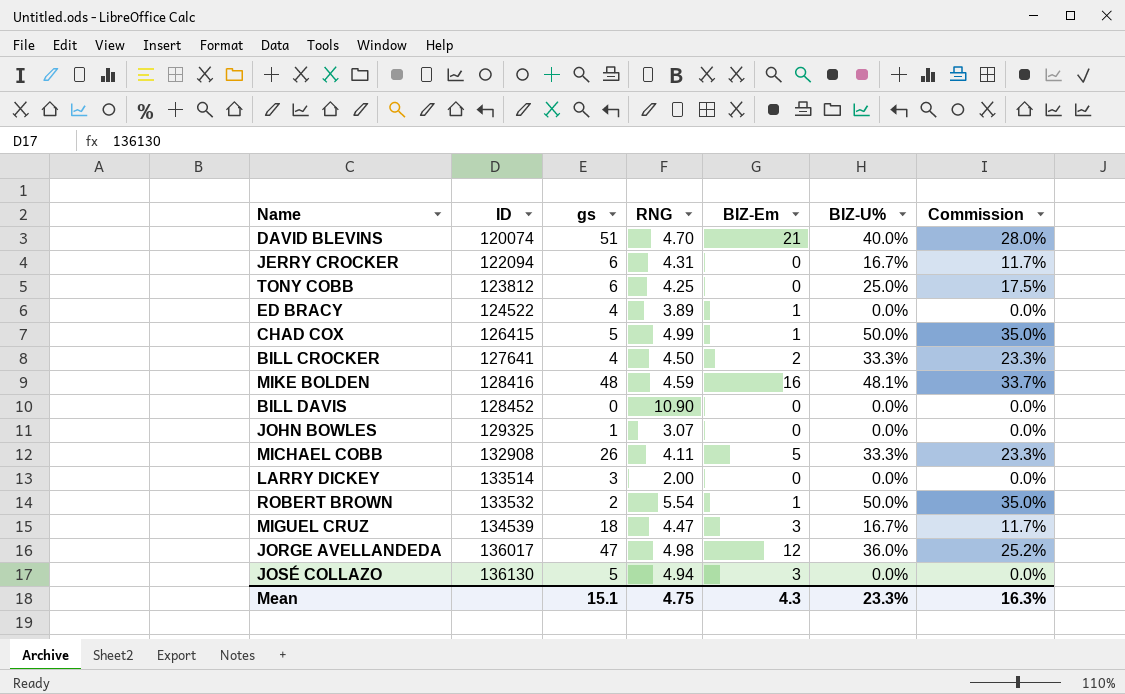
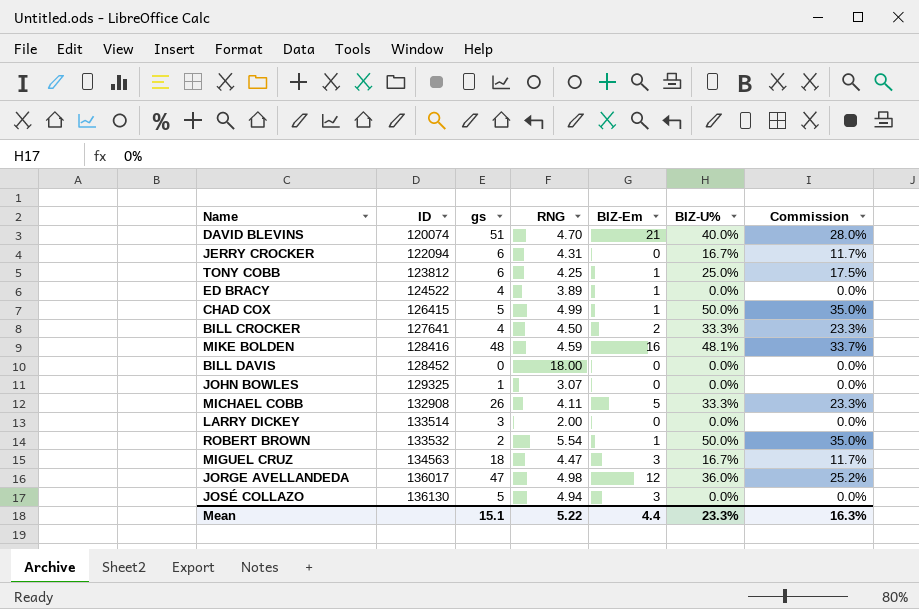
TONY COBB | BIZ-Em: 0 -> 1
BILL DAVIS | RNG: 10.90 -> 18.00
MIGUEL CRUZ | ID: 134539 -> 134563
Mean | RNG: 4.75 -> 5.22
Mean | BIZ-Em: 4.3 -> 4.4

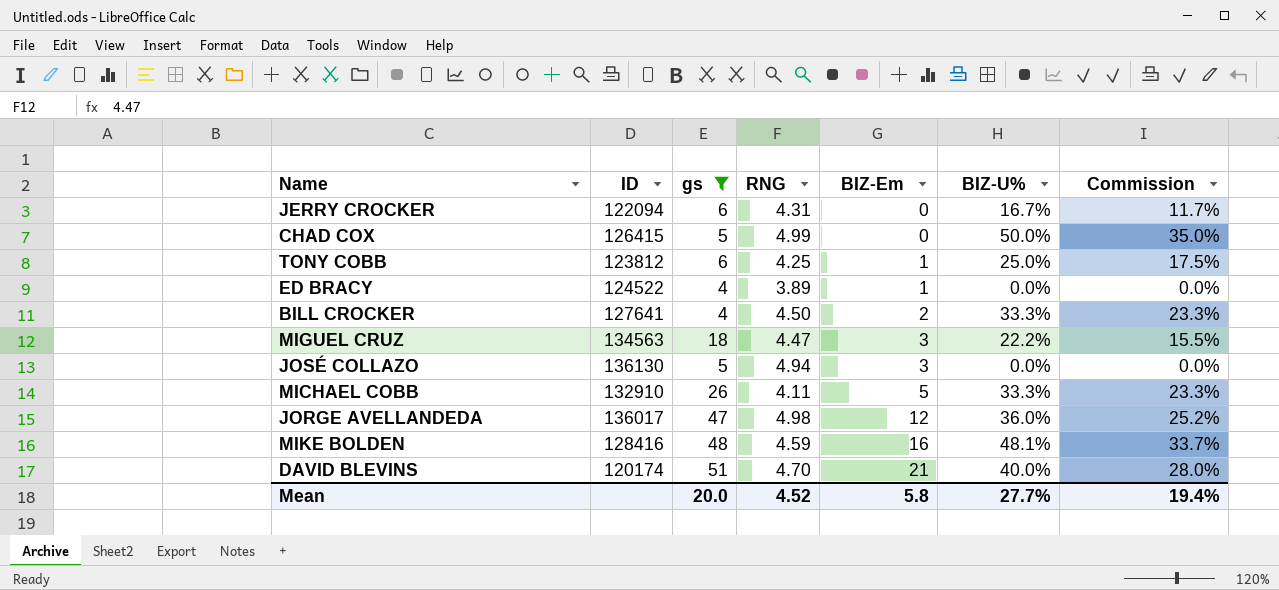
filter: none -> gs >= 4
row order: ID ascending -> BIZ-Em ascending
CHAD COX | BIZ-Em: 1 -> 0
MIGUEL CRUZ | BIZ-U%: 16.7% -> 22.2%
MIGUEL CRUZ | Commission: 11.7% -> 15.5%
MICHAEL COBB | ID: 132908 -> 132910
DAVID BLEVINS | ID: 120074 -> 120174
Mean | gs: 15.1 -> 20.0
Mean | RNG: 5.22 -> 4.52
Mean | BIZ-Em: 4.4 -> 5.8
Mean | BIZ-U%: 23.3% -> 27.7%
Mean | Commission: 16.3% -> 19.4%

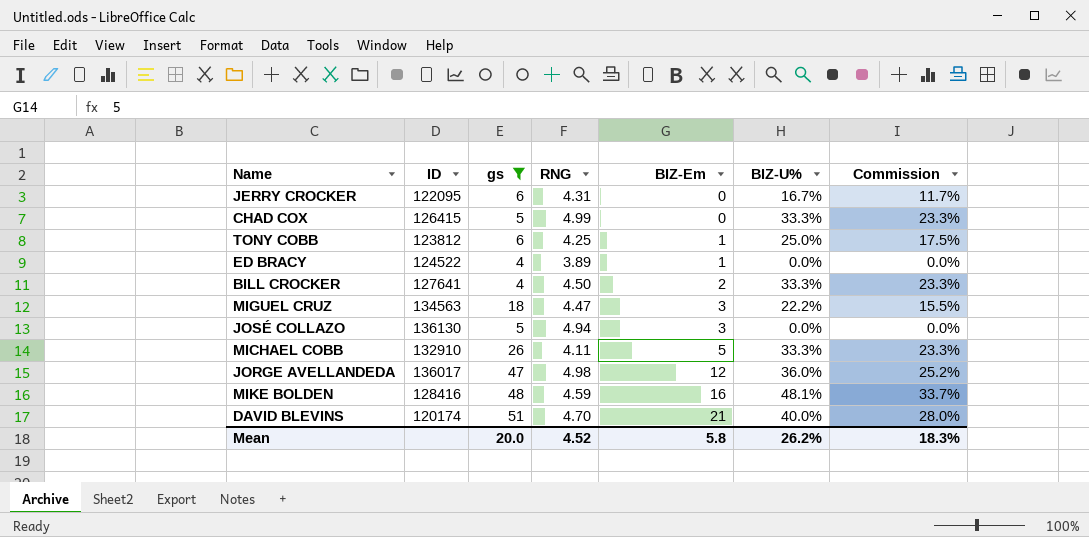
JERRY CROCKER | ID: 122094 -> 122095
CHAD COX | BIZ-U%: 50.0% -> 33.3%
CHAD COX | Commission: 35.0% -> 23.3%
Mean | BIZ-U%: 27.7% -> 26.2%
Mean | Commission: 19.4% -> 18.3%

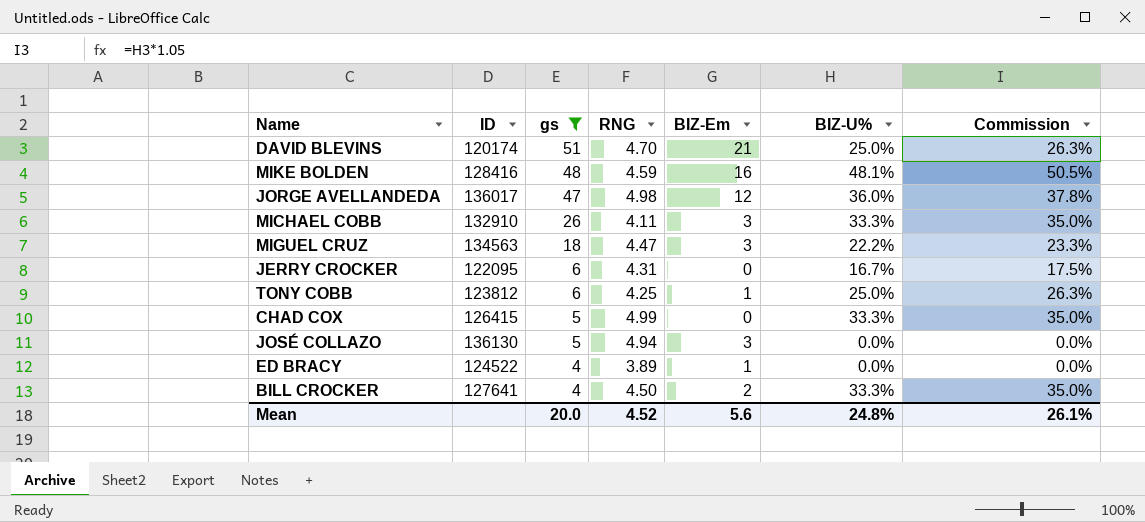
row order: BIZ-Em ascending -> gs descending
column Commission | formula: [BIZ-U%] * 0.7 -> [BIZ-U%] * 1.05
DAVID BLEVINS | BIZ-U%: 40.0% -> 25.0%
MICHAEL COBB | BIZ-Em: 5 -> 3
Mean | BIZ-Em: 5.8 -> 5.6
Mean | BIZ-U%: 26.2% -> 24.8%
Mean | Commission: 18.3% -> 26.1%

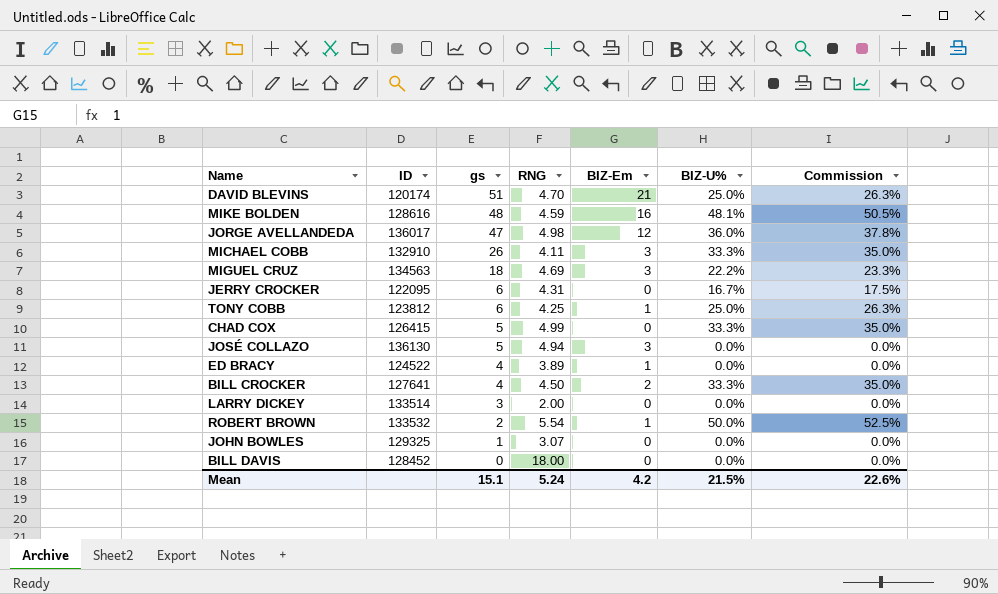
filter: gs >= 4 -> none
MIKE BOLDEN | ID: 128416 -> 128616
MIGUEL CRUZ | RNG: 4.47 -> 4.69
Mean | gs: 20.0 -> 15.1
Mean | RNG: 4.52 -> 5.24
Mean | BIZ-Em: 5.6 -> 4.2
Mean | BIZ-U%: 24.8% -> 21.5%
Mean | Commission: 26.1% -> 22.6%

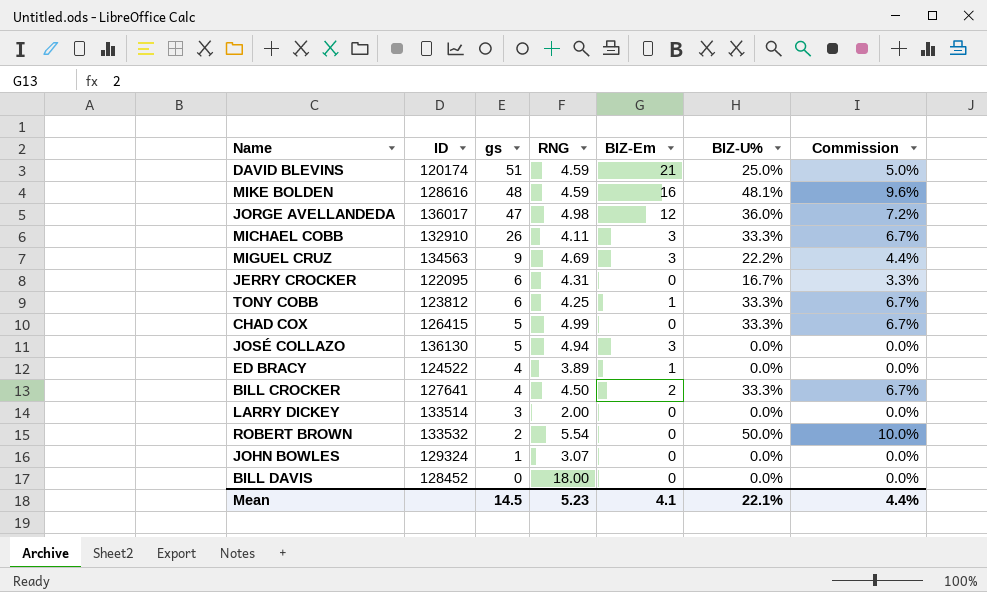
column Commission | formula: [BIZ-U%] * 1.05 -> [BIZ-U%] * 0.2
DAVID BLEVINS | RNG: 4.70 -> 4.59
MIGUEL CRUZ | gs: 18 -> 9
TONY COBB | BIZ-U%: 25.0% -> 33.3%
ROBERT BROWN | BIZ-Em: 1 -> 0
JOHN BOWLES | ID: 129325 -> 129324
Mean | gs: 15.1 -> 14.5
Mean | RNG: 5.24 -> 5.23
Mean | BIZ-Em: 4.2 -> 4.1
Mean | BIZ-U%: 21.5% -> 22.1%
Mean | Commission: 22.6% -> 4.4%

